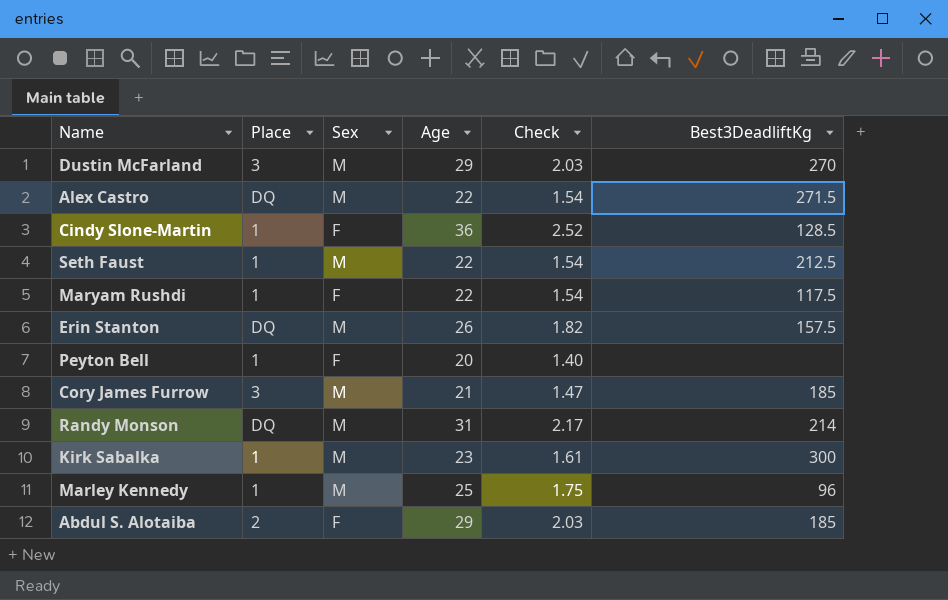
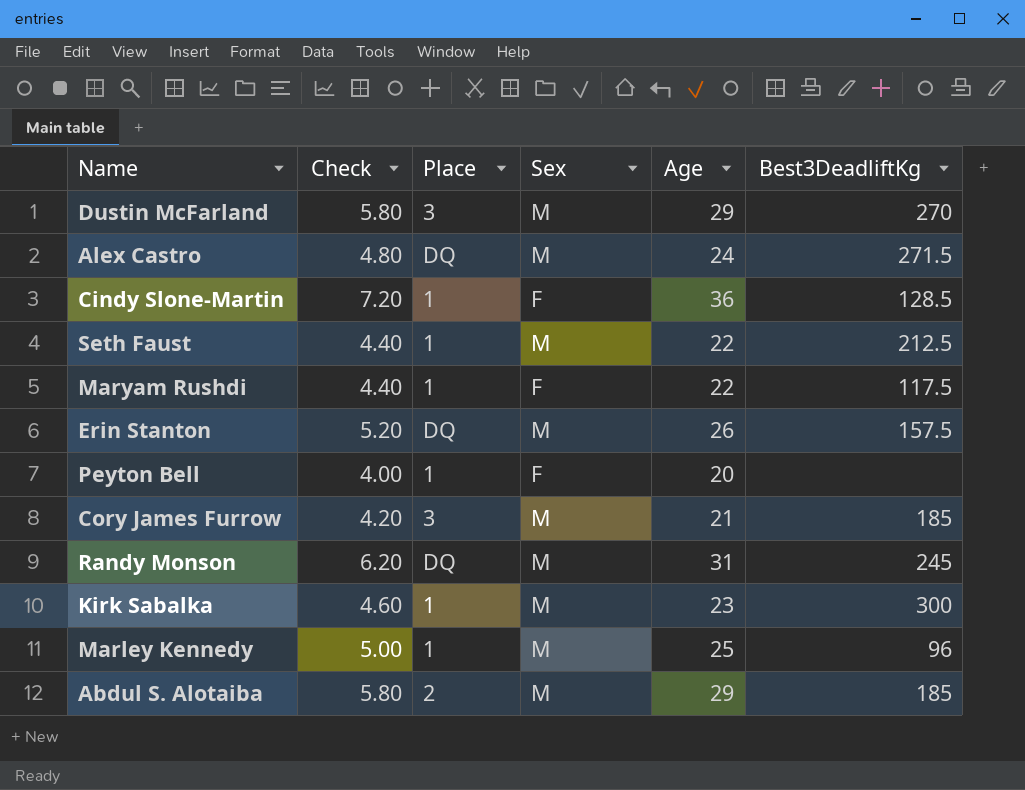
column Check | formula: [Age] * 0.07 -> [Age] * 0.2
column Check | position: 5 -> 2
Alex Castro | Age: 22 -> 24
Randy Monson | Best3DeadliftKg: 214 -> 245
Abdul S. Alotaiba | Sex: F -> M

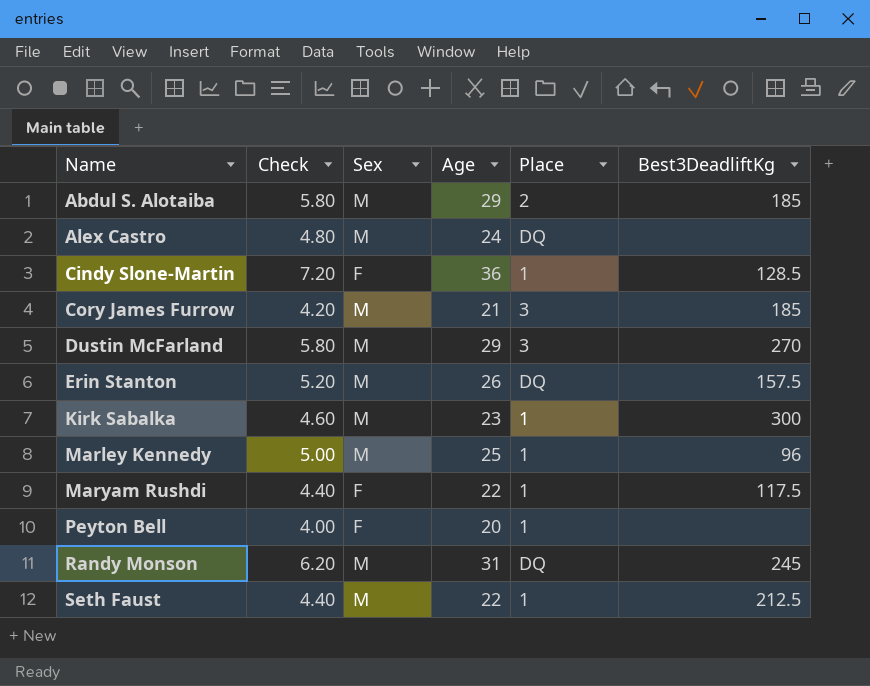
row order: none -> Name ascending
column Place | position: 3 -> 5
Alex Castro | Best3DeadliftKg: 271.5 -> none

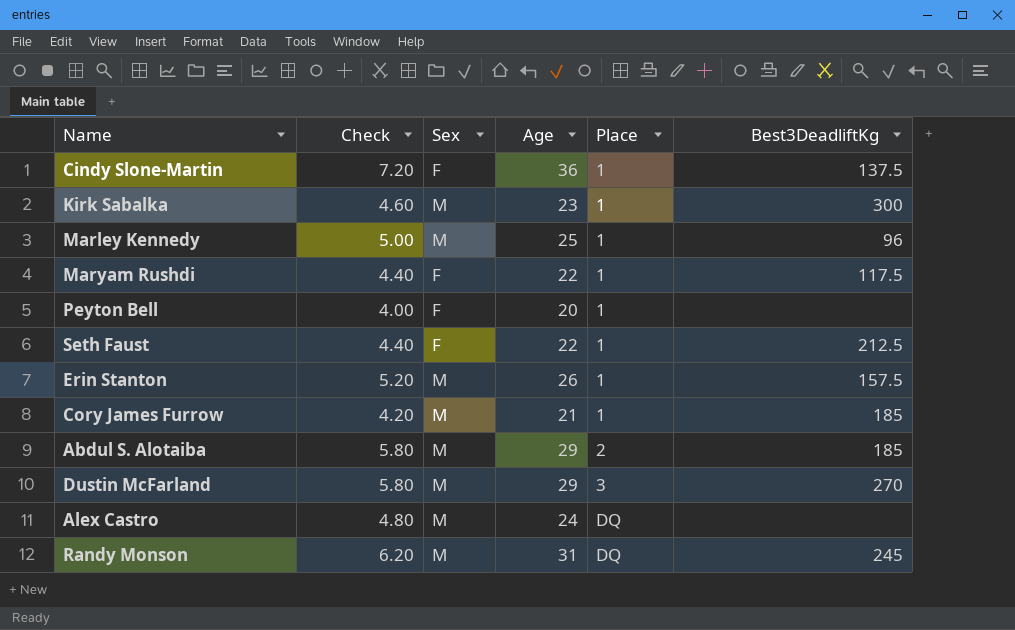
row order: Name ascending -> Place ascending
Cindy Slone-Martin | Best3DeadliftKg: 128.5 -> 137.5
Seth Faust | Sex: M -> F
Erin Stanton | Place: DQ -> 1
Cory James Furrow | Place: 3 -> 1

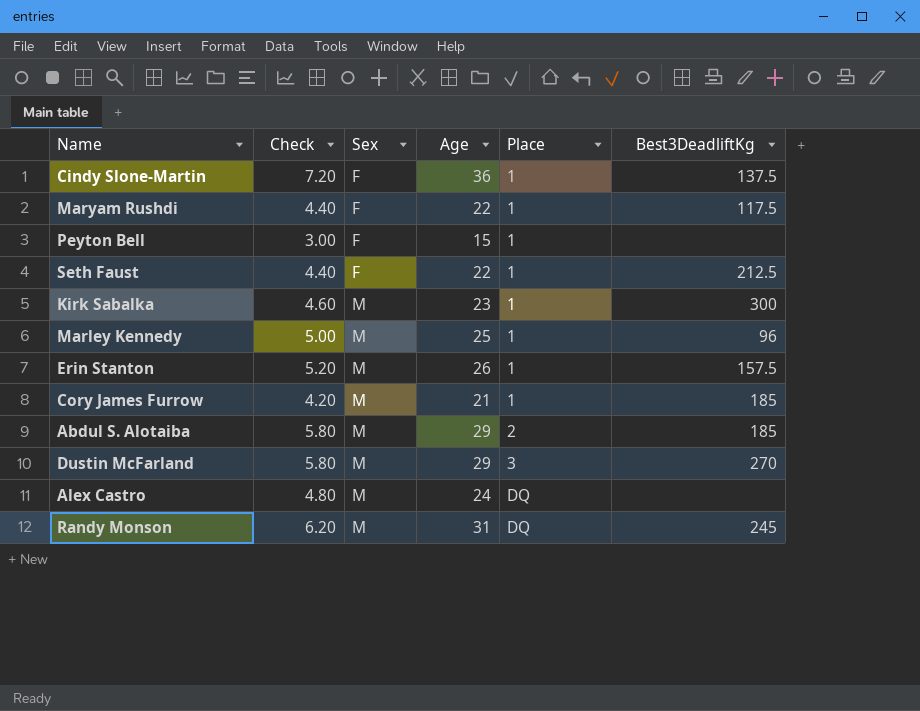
row order: Place ascending -> Sex ascending
Peyton Bell | Check: 4.00 -> 3.00
Peyton Bell | Age: 20 -> 15

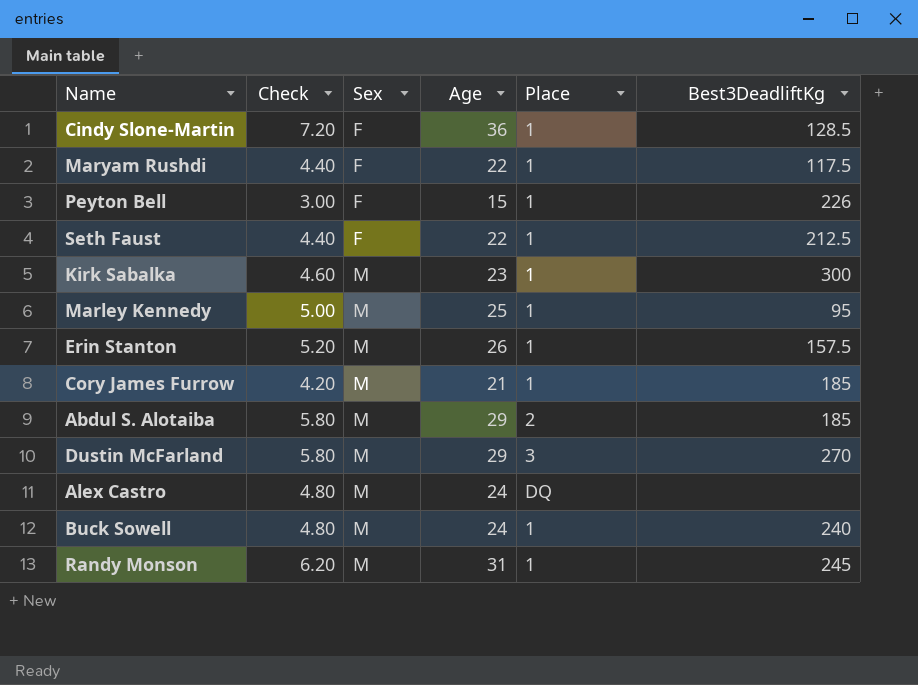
Cindy Slone-Martin | Best3DeadliftKg: 137.5 -> 128.5
Peyton Bell | Best3DeadliftKg: none -> 226
Marley Kennedy | Best3DeadliftKg: 96 -> 95
row Buck Sowell: none -> 4.80 | M | 24 | 1 | 240
Randy Monson | Place: DQ -> 1

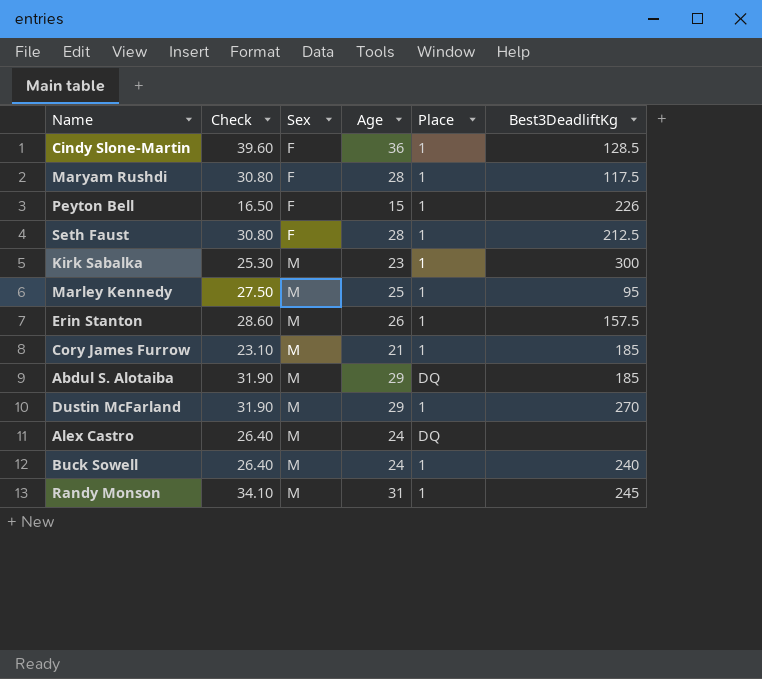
column Check | formula: [Age] * 0.2 -> [Age] * 1.1
Maryam Rushdi | Age: 22 -> 28
Seth Faust | Age: 22 -> 28
Abdul S. Alotaiba | Place: 2 -> DQ
Dustin McFarland | Place: 3 -> 1

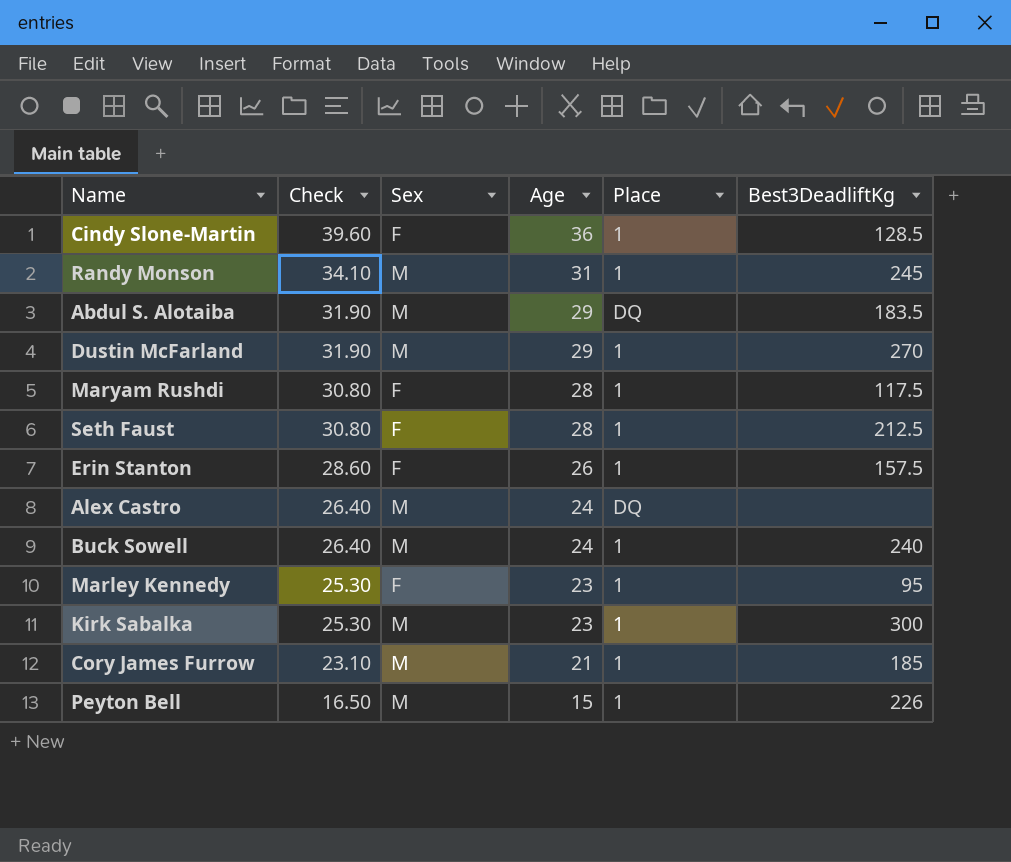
row order: Sex ascending -> Check descending
Abdul S. Alotaiba | Best3DeadliftKg: 185 -> 183.5
Erin Stanton | Sex: M -> F
Marley Kennedy | Check: 27.50 -> 25.30
Marley Kennedy | Sex: M -> F
Marley Kennedy | Age: 25 -> 23
Peyton Bell | Sex: F -> M

